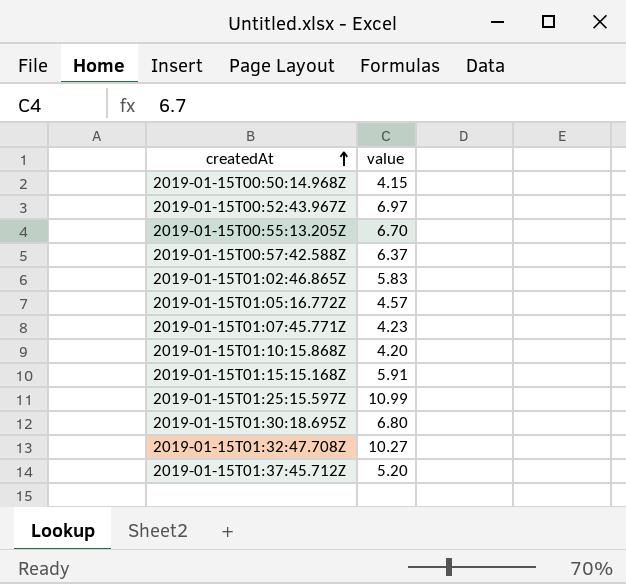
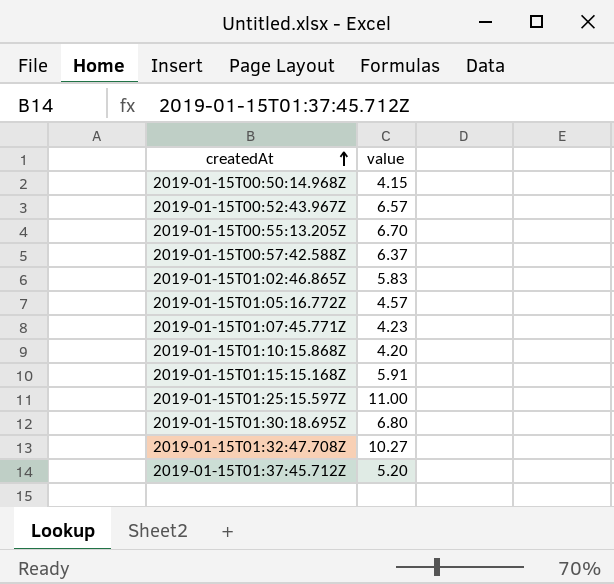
2019-01-15T00:52:43.967Z | value: 6.97 -> 6.57
2019-01-15T01:25:15.597Z | value: 10.99 -> 11.00

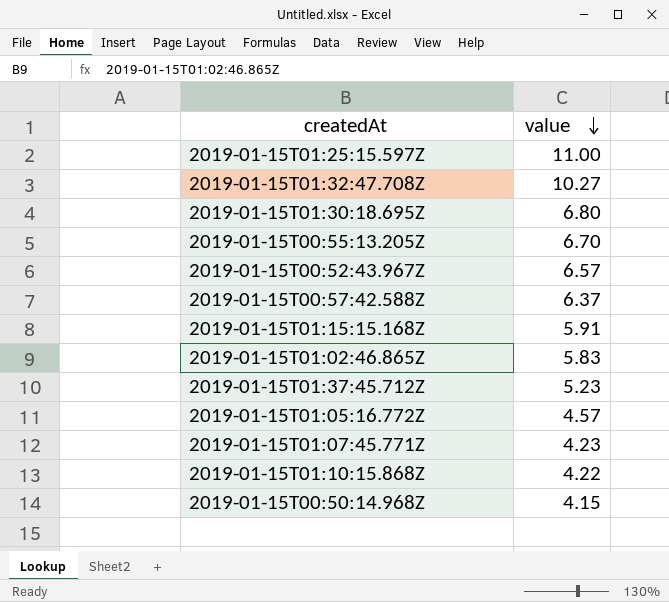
row order: createdAt ascending -> value descending
2019-01-15T01:37:45.712Z | value: 5.20 -> 5.23
2019-01-15T01:10:15.868Z | value: 4.20 -> 4.22

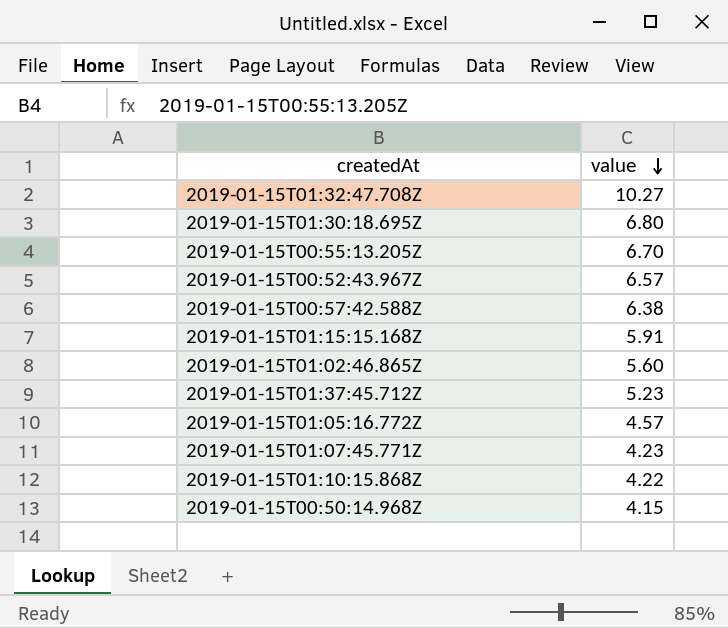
row 2019-01-15T01:25:15.597Z: 11.00 -> none
2019-01-15T00:57:42.588Z | value: 6.37 -> 6.38
2019-01-15T01:02:46.865Z | value: 5.83 -> 5.60

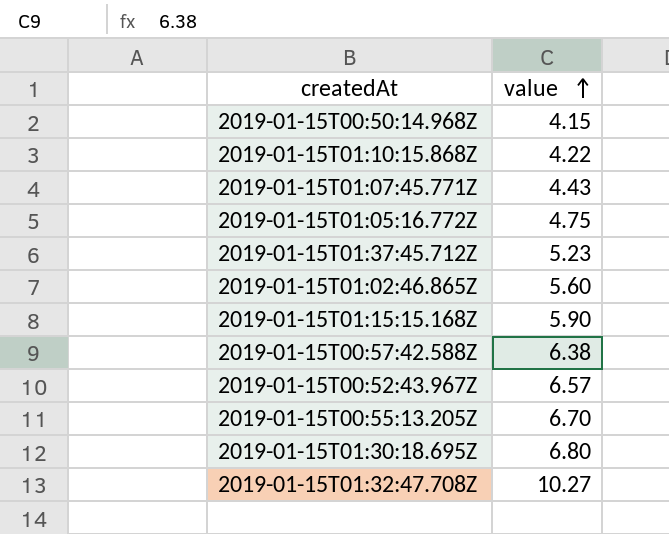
row order: value descending -> value ascending
2019-01-15T01:07:45.771Z | value: 4.23 -> 4.43
2019-01-15T01:05:16.772Z | value: 4.57 -> 4.75
2019-01-15T01:15:15.168Z | value: 5.91 -> 5.90

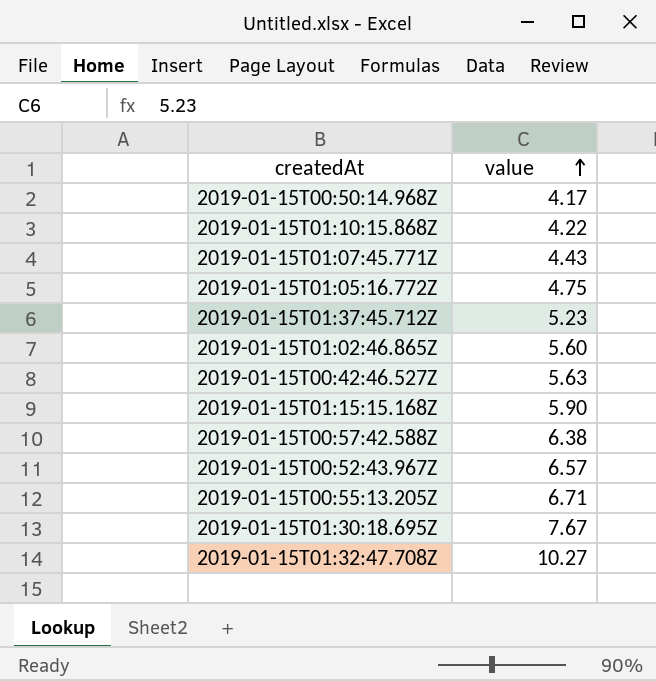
2019-01-15T00:50:14.968Z | value: 4.15 -> 4.17
row 2019-01-15T00:42:46.527Z: none -> 5.63
2019-01-15T00:55:13.205Z | value: 6.70 -> 6.71
2019-01-15T01:30:18.695Z | value: 6.80 -> 7.67

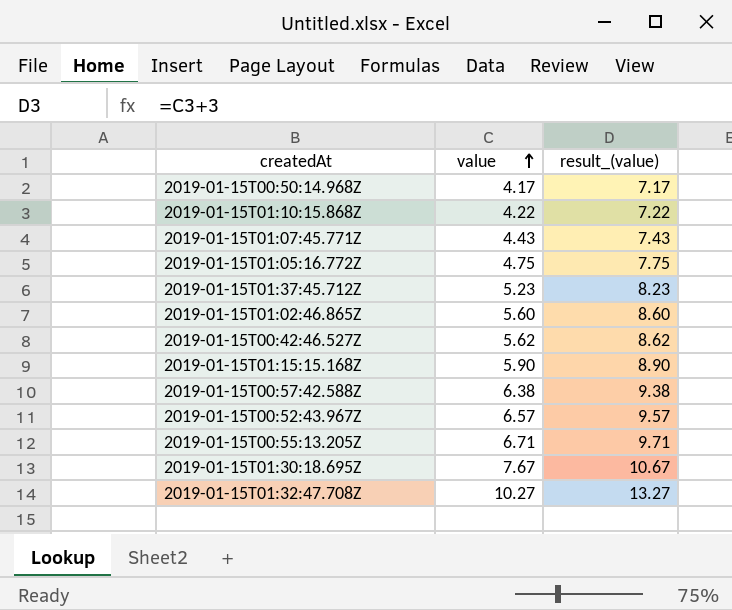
column result_(value) | formula: none -> [value] + 3
2019-01-15T00:42:46.527Z | value: 5.63 -> 5.62

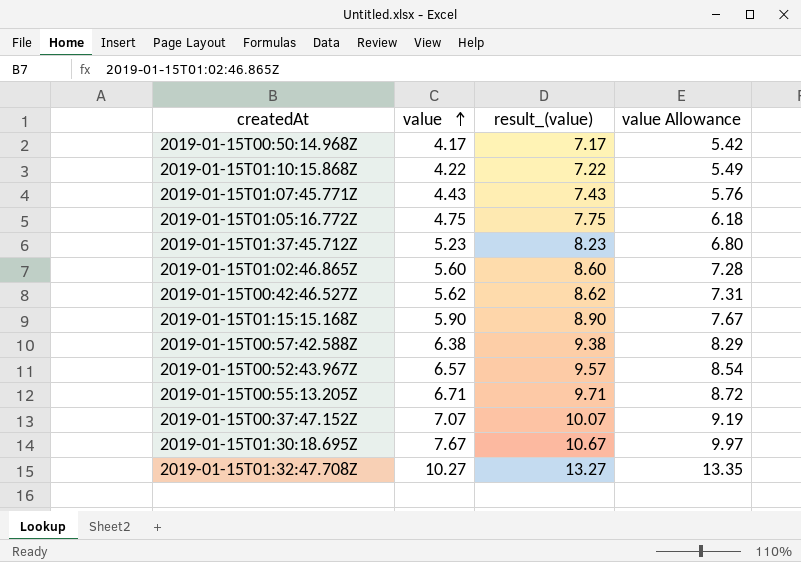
column value Allowance | formula: none -> [value] * 1.3
row 2019-01-15T00:37:47.152Z: none -> 7.07 | 10.07 | 9.19

